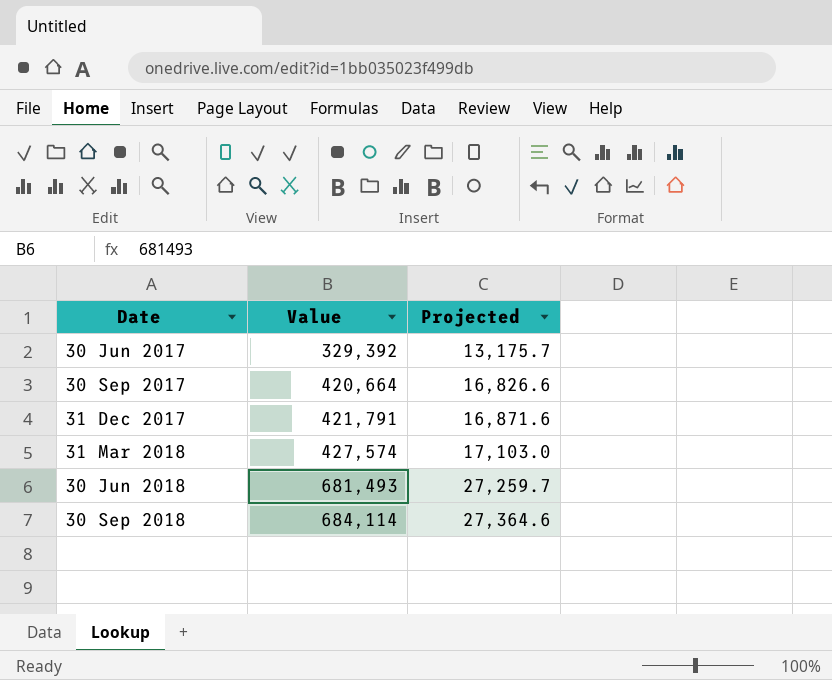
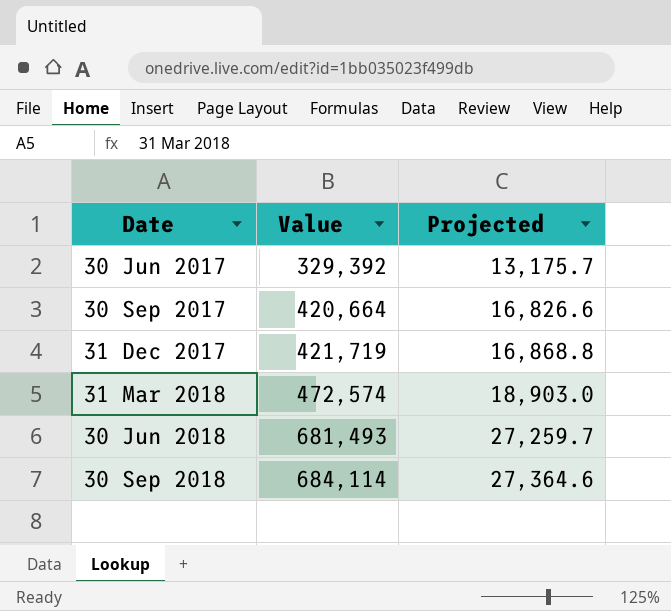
31 Dec 2017 | Value: 421,791 -> 421,719
31 Dec 2017 | Projected: 16,871.6 -> 16,868.8
31 Mar 2018 | Value: 427,574 -> 472,574
31 Mar 2018 | Projected: 17,103.0 -> 18,903.0

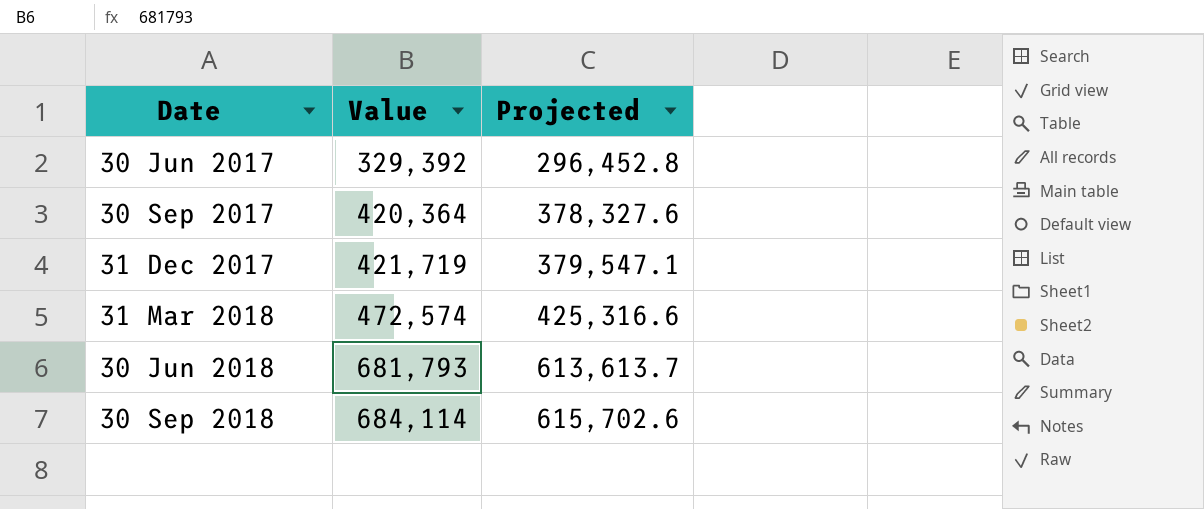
column Projected | formula: [Value] * 0.04 -> [Value] * 0.9
30 Sep 2017 | Value: 420,664 -> 420,364
30 Jun 2018 | Value: 681,493 -> 681,793

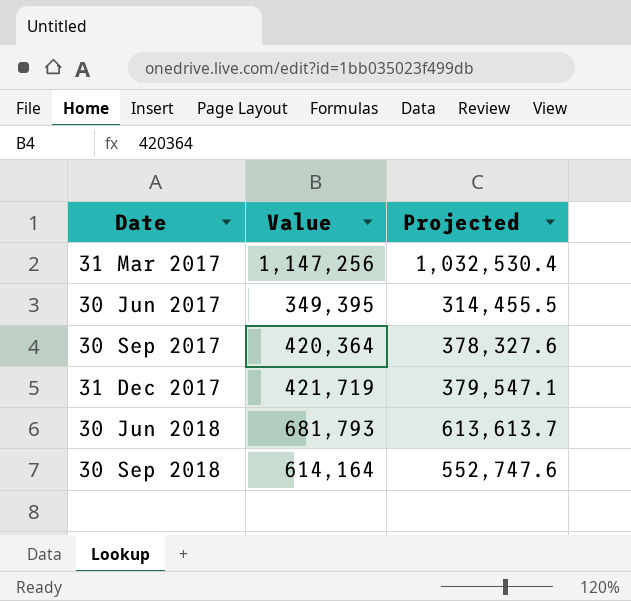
row 31 Mar 2018: 472,574 | 425,316.6 -> none
row 31 Mar 2017: none -> 1,147,256 | 1,032,530.4
30 Jun 2017 | Value: 329,392 -> 349,395
30 Jun 2017 | Projected: 296,452.8 -> 314,455.5
30 Sep 2018 | Value: 684,114 -> 614,164
30 Sep 2018 | Projected: 615,702.6 -> 552,747.6

